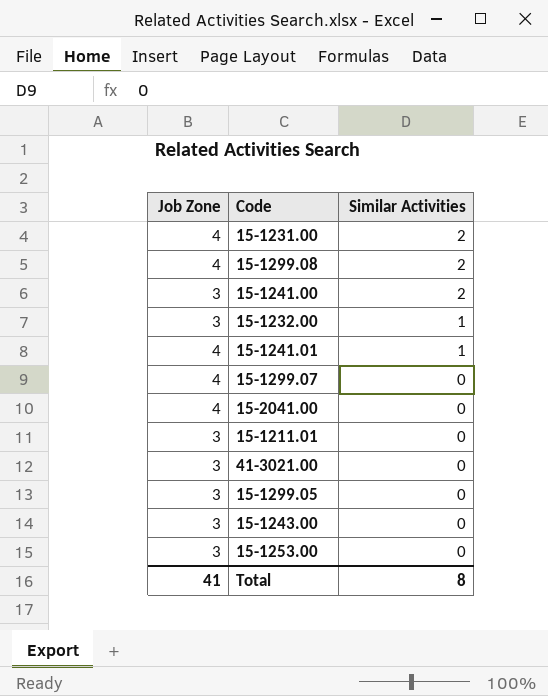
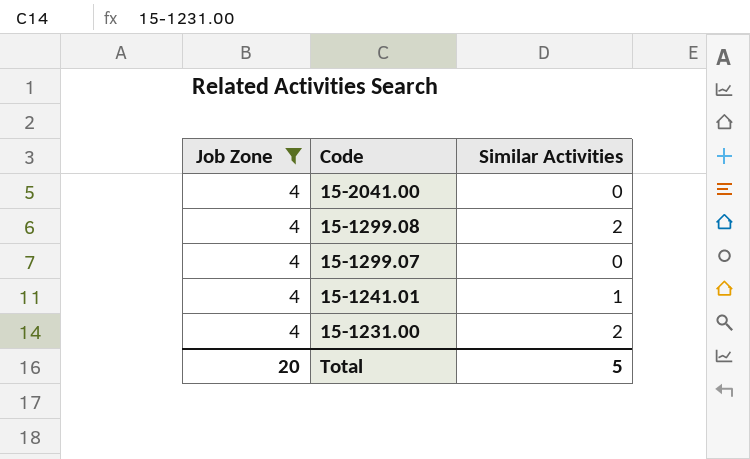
filter: none -> Job Zone = 4
row order: Similar Activities descending -> Code descending
Total | Job Zone: 41 -> 20
Total | Similar Activities: 8 -> 5

